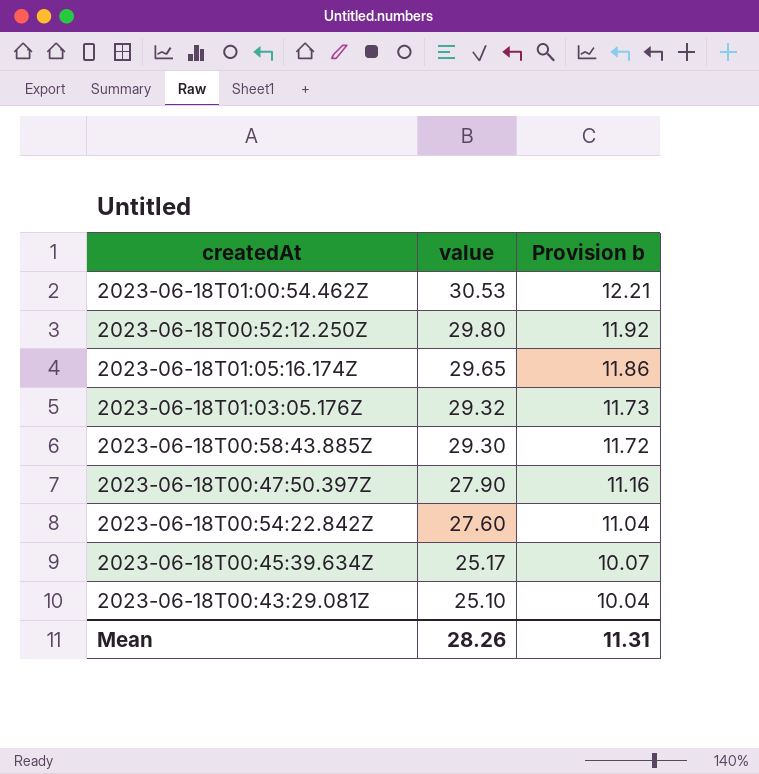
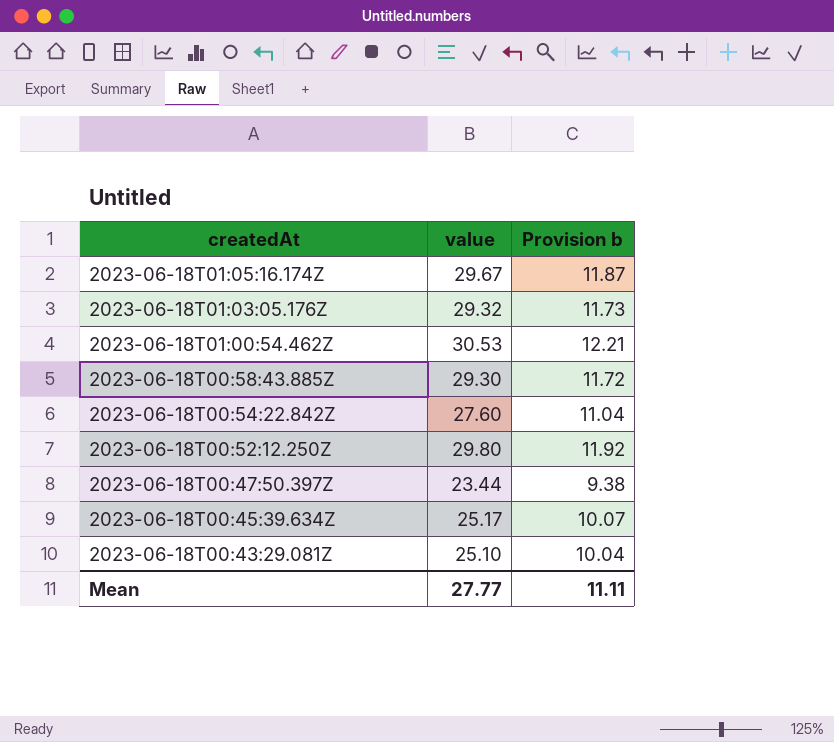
row order: value descending -> createdAt descending
2023-06-18T01:05:16.174Z | value: 29.65 -> 29.67
2023-06-18T01:05:16.174Z | Provision b: 11.86 -> 11.87
2023-06-18T00:47:50.397Z | value: 27.90 -> 23.44
2023-06-18T00:47:50.397Z | Provision b: 11.16 -> 9.38
Mean | value: 28.26 -> 27.77
Mean | Provision b: 11.31 -> 11.11

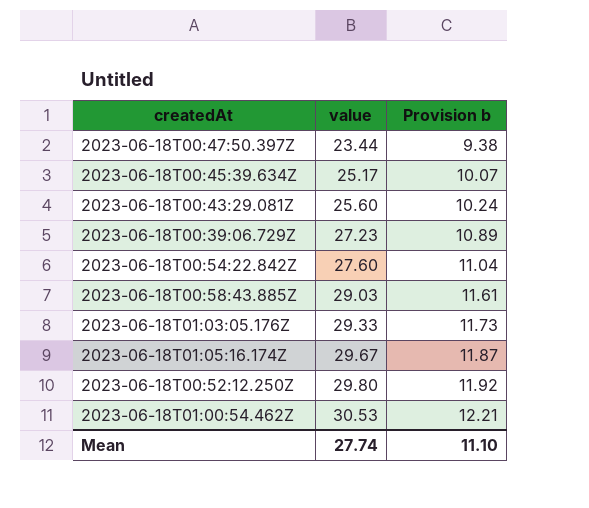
row order: createdAt descending -> value ascending
2023-06-18T00:43:29.081Z | value: 25.10 -> 25.60
2023-06-18T00:43:29.081Z | Provision b: 10.04 -> 10.24
row 2023-06-18T00:39:06.729Z: none -> 27.23 | 10.89
2023-06-18T00:58:43.885Z | value: 29.30 -> 29.03
2023-06-18T00:58:43.885Z | Provision b: 11.72 -> 11.61
2023-06-18T01:03:05.176Z | value: 29.32 -> 29.33
Mean | value: 27.77 -> 27.74
Mean | Provision b: 11.11 -> 11.10

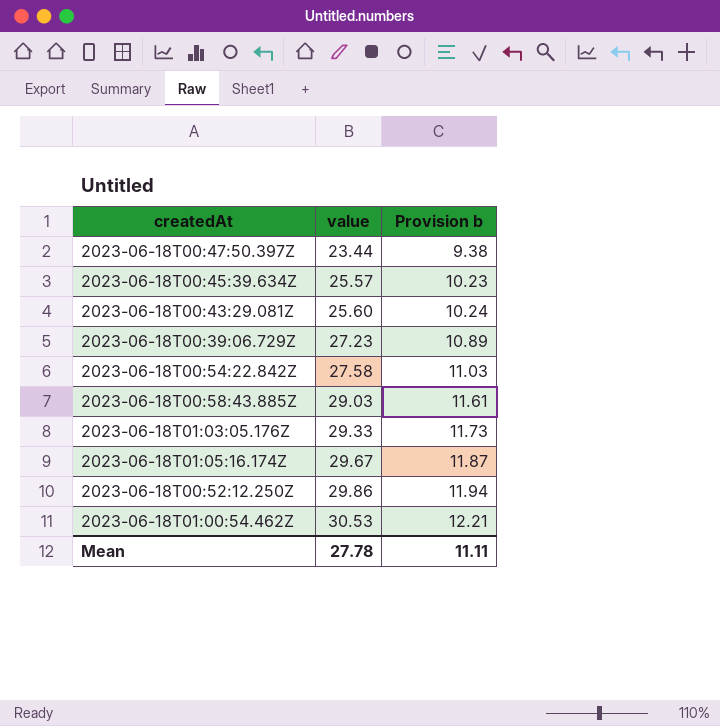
2023-06-18T00:45:39.634Z | value: 25.17 -> 25.57
2023-06-18T00:45:39.634Z | Provision b: 10.07 -> 10.23
2023-06-18T00:54:22.842Z | value: 27.60 -> 27.58
2023-06-18T00:54:22.842Z | Provision b: 11.04 -> 11.03
2023-06-18T00:52:12.250Z | value: 29.80 -> 29.86
2023-06-18T00:52:12.250Z | Provision b: 11.92 -> 11.94
Mean | value: 27.74 -> 27.78
Mean | Provision b: 11.10 -> 11.11

